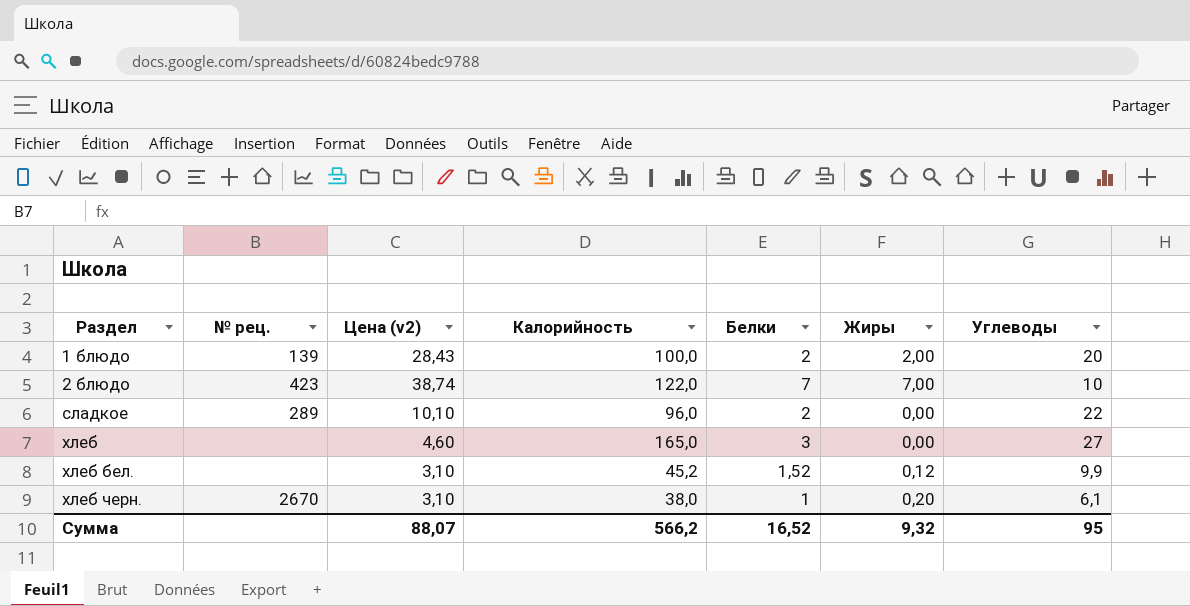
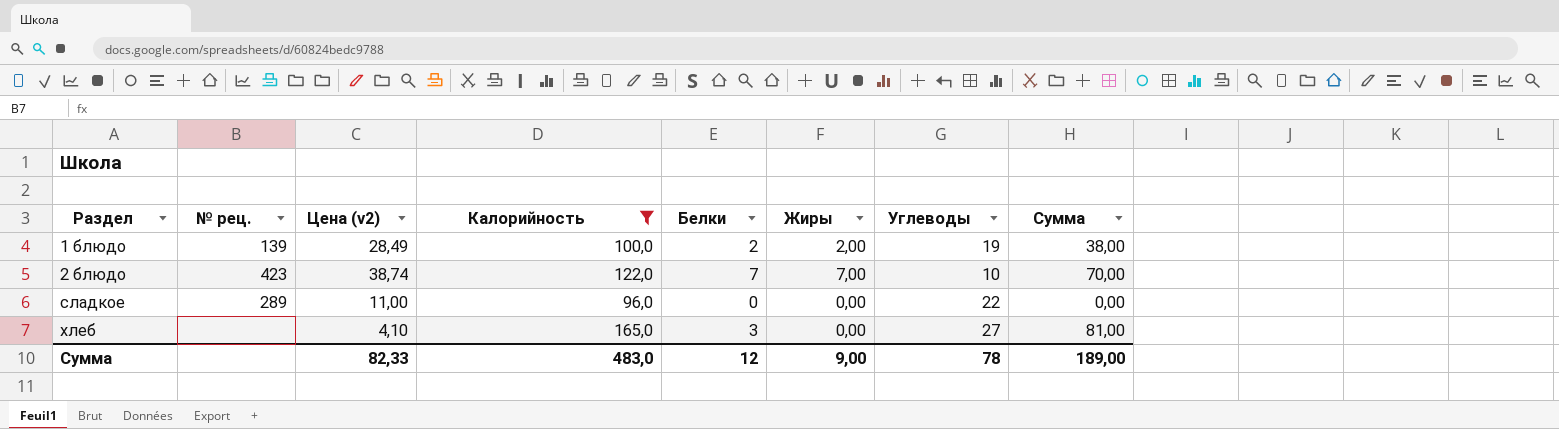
filter: none -> Калорийность >= 96,0
column Сумма | formula: none -> [Белки] * [Углеводы]
1 блюдо | Цена (v2): 28,43 -> 28,49
1 блюдо | Углеводы: 20 -> 19
сладкое | Цена (v2): 10,10 -> 11,00
сладкое | Белки: 2 -> 0
хлеб | Цена (v2): 4,60 -> 4,10
Сумма | Цена (v2): 88,07 -> 82,33
Сумма | Калорийность: 566,2 -> 483,0
Сумма | Белки: 16,52 -> 12
Сумма | Жиры: 9,32 -> 9,00
Сумма | Углеводы: 95 -> 78

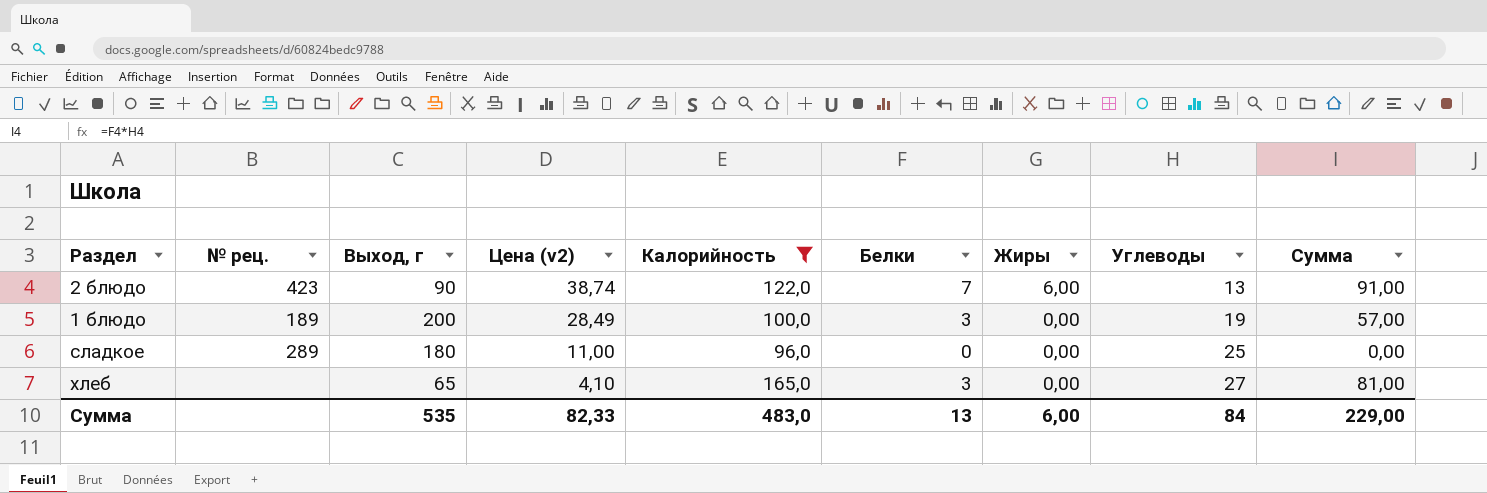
row order: Раздел ascending -> Цена (v2) descending
column Выход, г | position: none -> 3
2 блюдо | Жиры: 7,00 -> 6,00
2 блюдо | Углеводы: 10 -> 13
2 блюдо | Сумма: 70,00 -> 91,00
1 блюдо | № рец.: 139 -> 189
1 блюдо | Белки: 2 -> 3
1 блюдо | Жиры: 2,00 -> 0,00
1 блюдо | Сумма: 38,00 -> 57,00
сладкое | Углеводы: 22 -> 25
Сумма | Белки: 12 -> 13
Сумма | Жиры: 9,00 -> 6,00
Сумма | Углеводы: 78 -> 84
Сумма | Сумма: 189,00 -> 229,00

